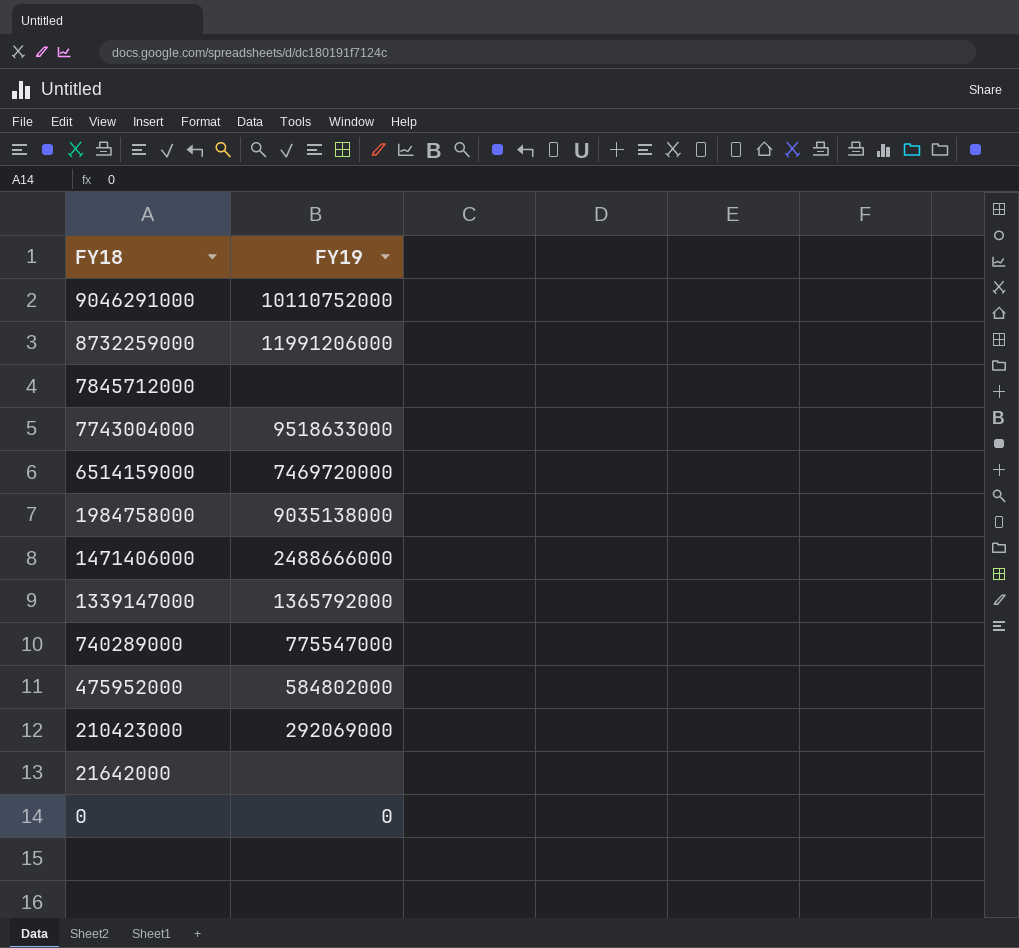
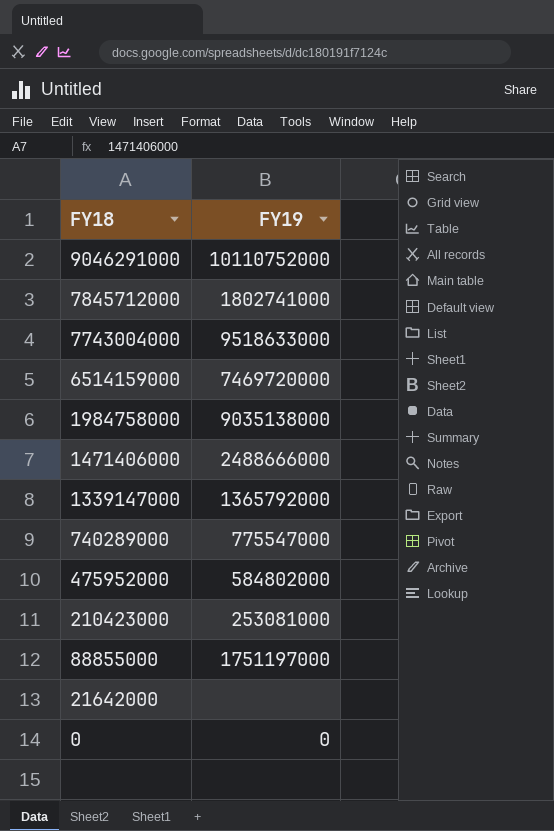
row 8732259000: 11991206000 -> none
7845712000 | FY19: none -> 1802741000
210423000 | FY19: 292069000 -> 253081000
row 88855000: none -> 1751197000

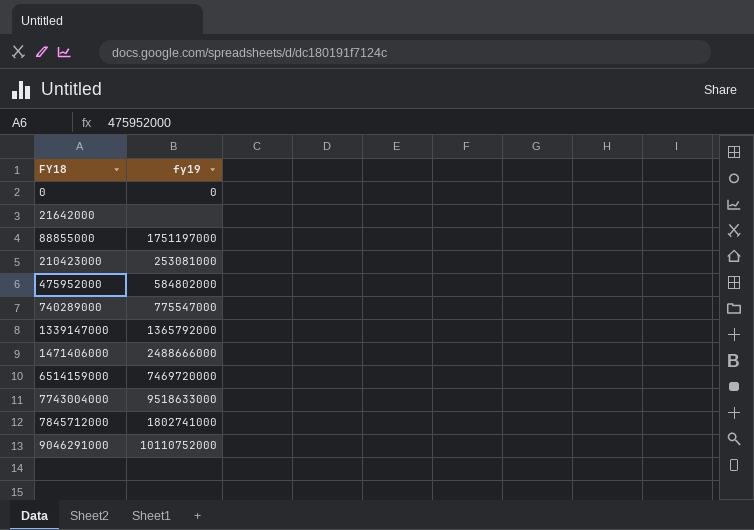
row order: FY18 descending -> FY18 ascending
column name: FY19 -> fy19
row 1984758000: 9035138000 -> none

